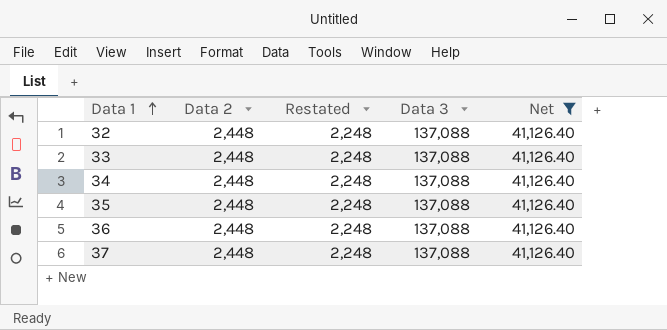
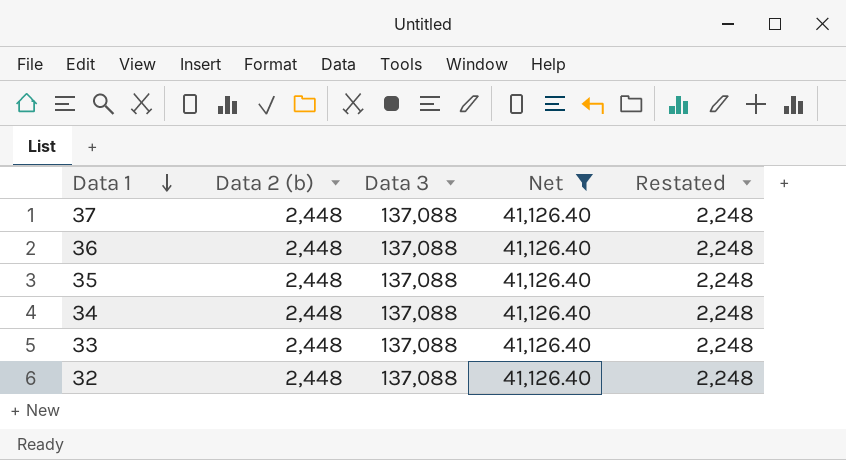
row order: Data 1 ascending -> Data 1 descending
column name: Data 2 -> Data 2 (b)
column Restated | position: 3 -> 5

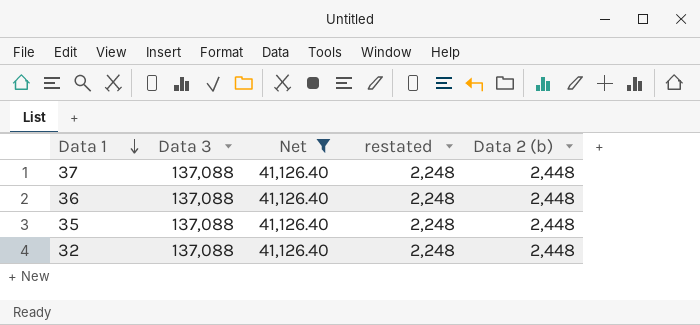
column name: Restated -> restated
column Data 2 (b) | position: 2 -> 5
row 34: 2,448 | 137,088 | 41,126.40 | 2,248 -> none
row 33: 2,448 | 137,088 | 41,126.40 | 2,248 -> none

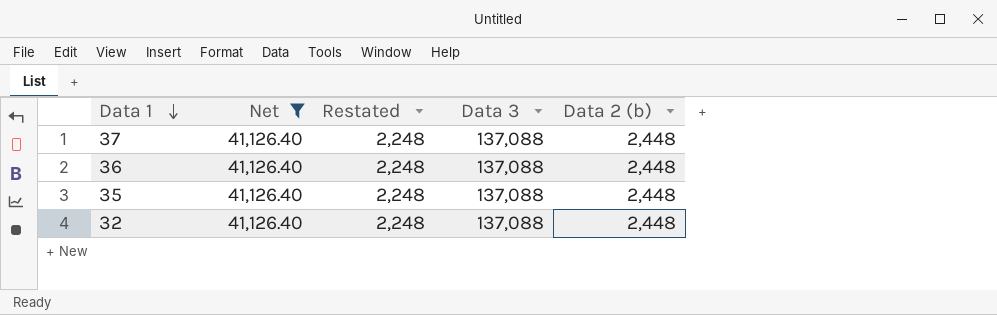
column name: restated -> Restated
column Data 3 | position: 2 -> 4

